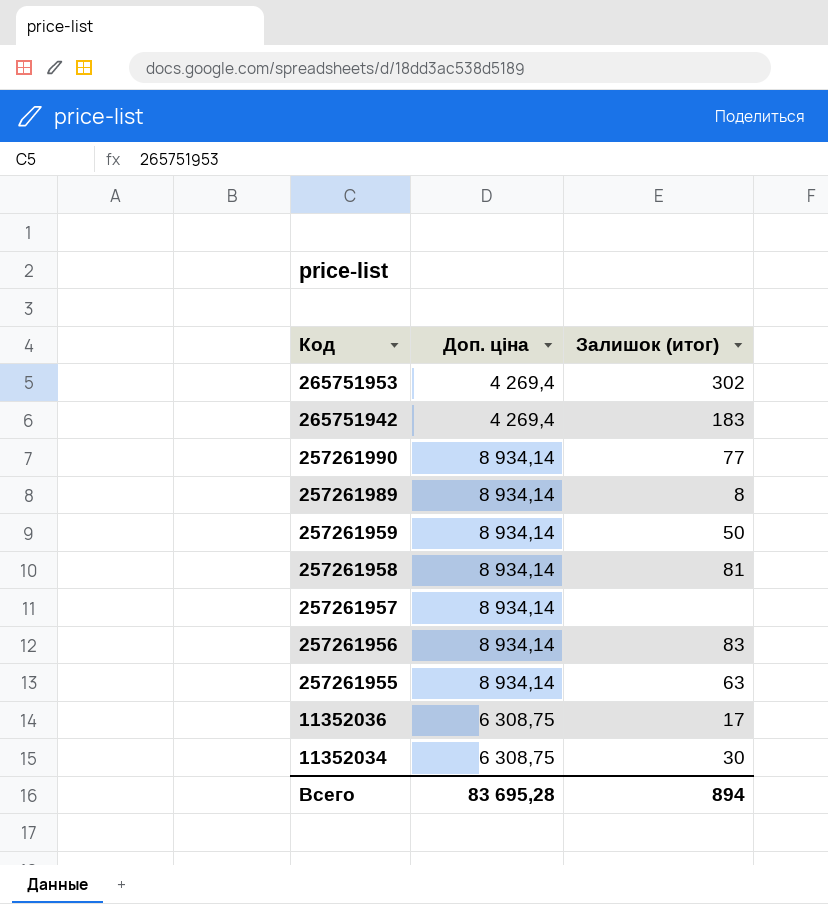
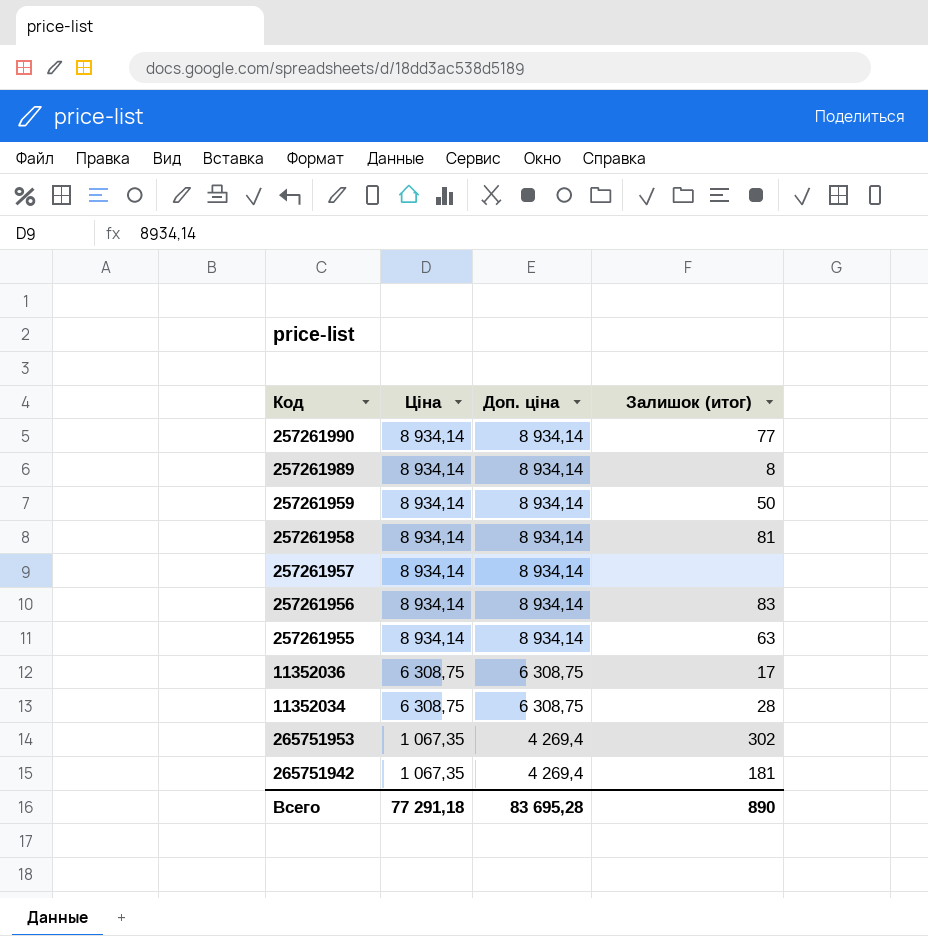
row order: Код descending -> Ціна descending
column Ціна | position: none -> 2
11352034 | Залишок (итог): 30 -> 28
265751942 | Залишок (итог): 183 -> 181
Всего | Залишок (итог): 894 -> 890

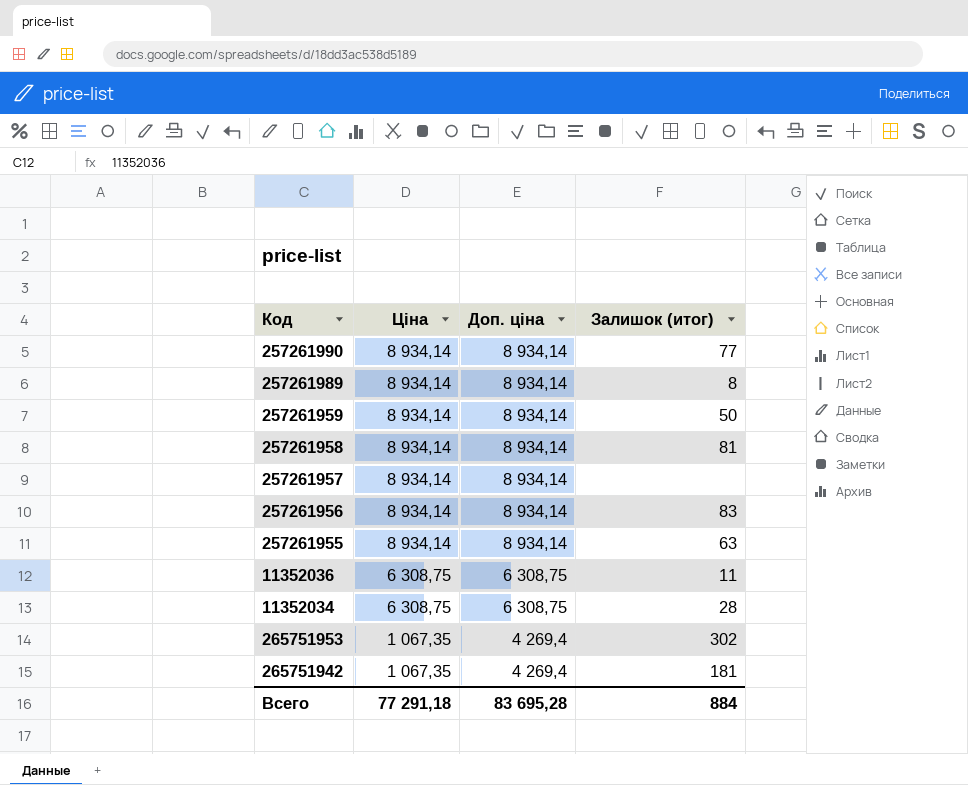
11352036 | Залишок (итог): 17 -> 11
Всего | Залишок (итог): 890 -> 884

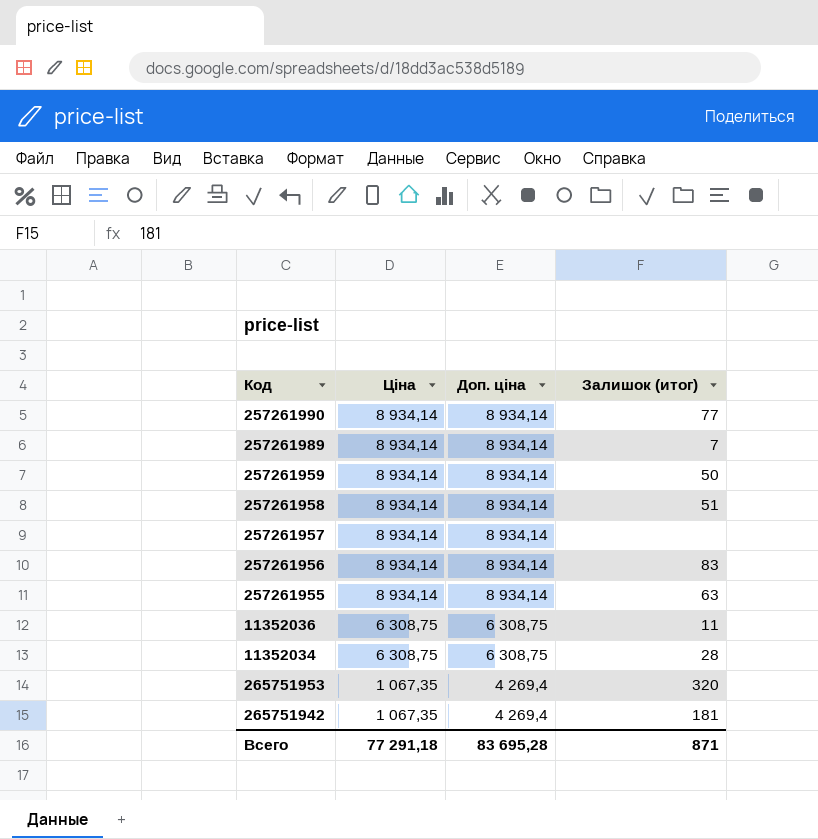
257261989 | Залишок (итог): 8 -> 7
257261958 | Залишок (итог): 81 -> 51
265751953 | Залишок (итог): 302 -> 320
Всего | Залишок (итог): 884 -> 871

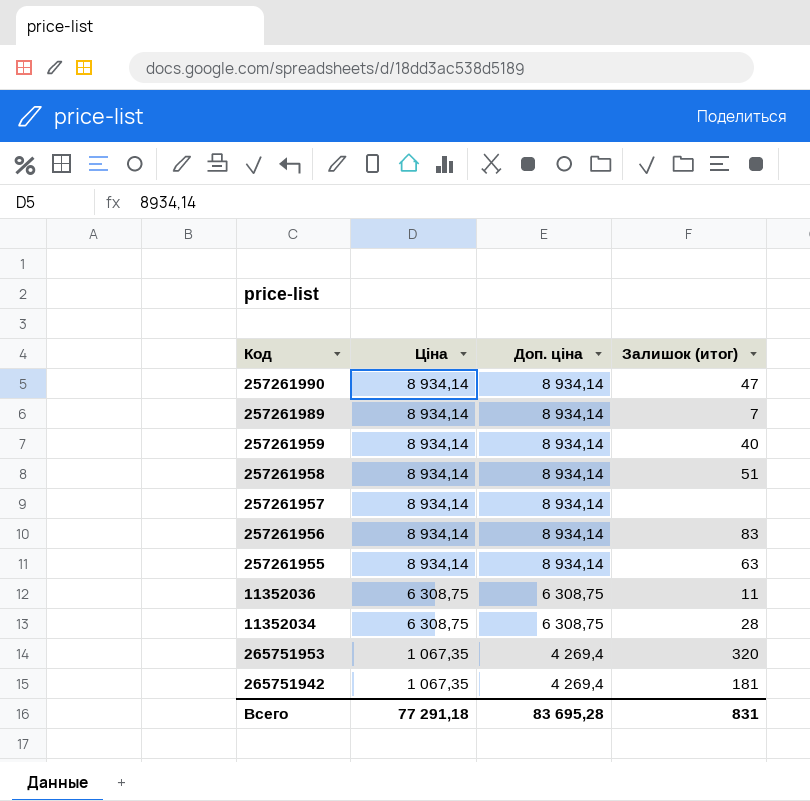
257261990 | Залишок (итог): 77 -> 47
257261959 | Залишок (итог): 50 -> 40
Всего | Залишок (итог): 871 -> 831

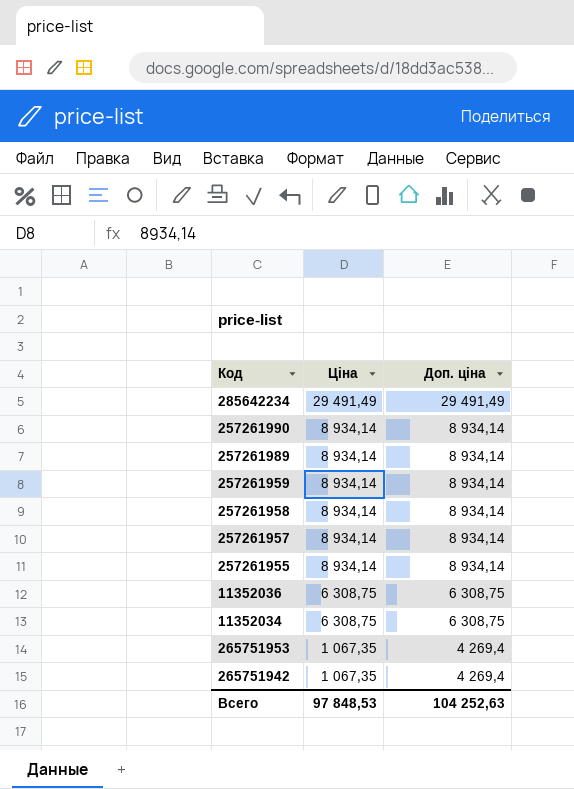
column Залишок (итог) | position: 4 -> none
row 257261956: 8 934,14 | 8 934,14 | 83 -> none
row 285642234: none -> 29 491,49 | 29 491,49
Всего | Ціна: 77 291,18 -> 97 848,53
Всего | Доп. ціна: 83 695,28 -> 104 252,63

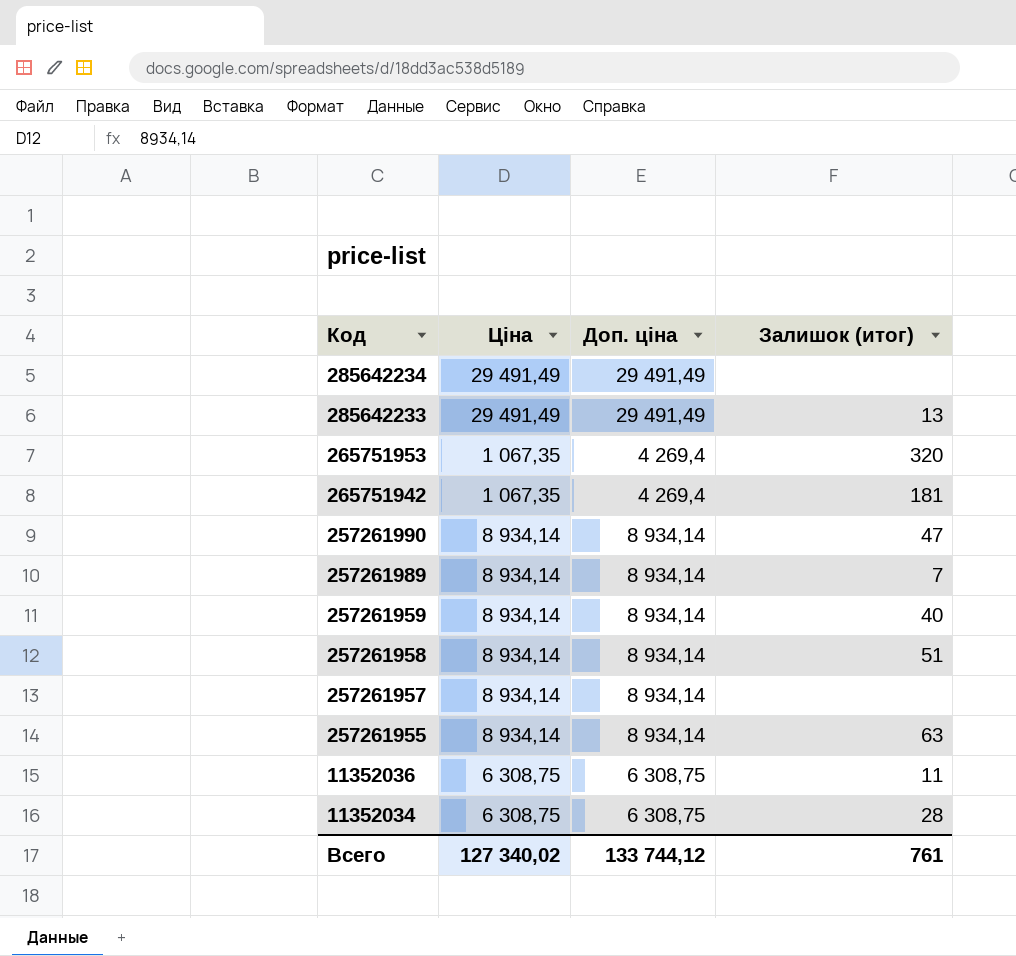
row order: Ціна descending -> Код descending
column Залишок (итог) | position: none -> 4
row 285642233: none -> 29 491,49 | 29 491,49 | 13
Всего | Ціна: 97 848,53 -> 127 340,02
Всего | Доп. ціна: 104 252,63 -> 133 744,12

